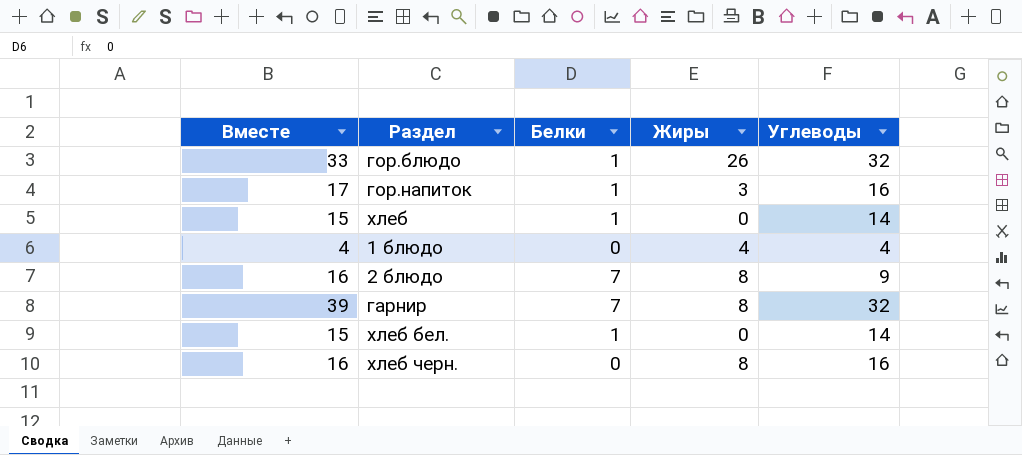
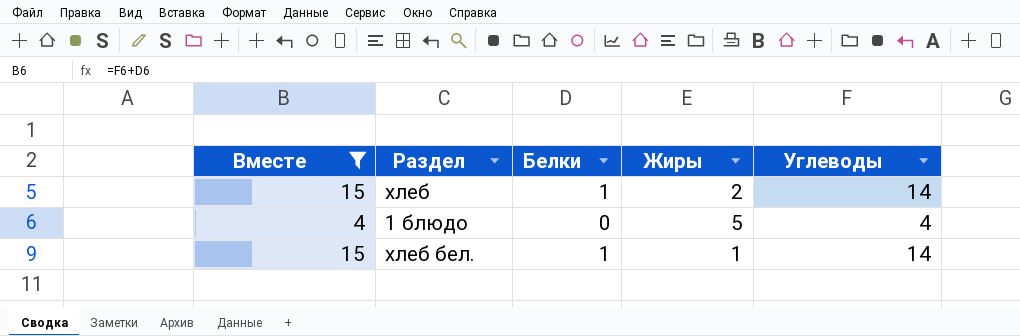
filter: none -> Вместе <= 15
хлеб | Жиры: 0 -> 2
1 блюдо | Жиры: 4 -> 5
хлеб бел. | Жиры: 0 -> 1

